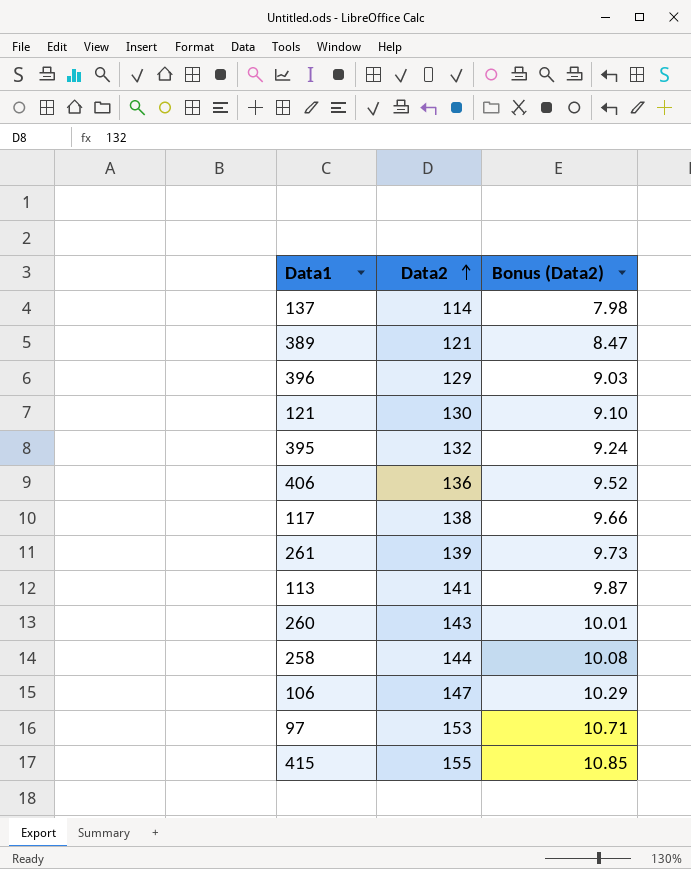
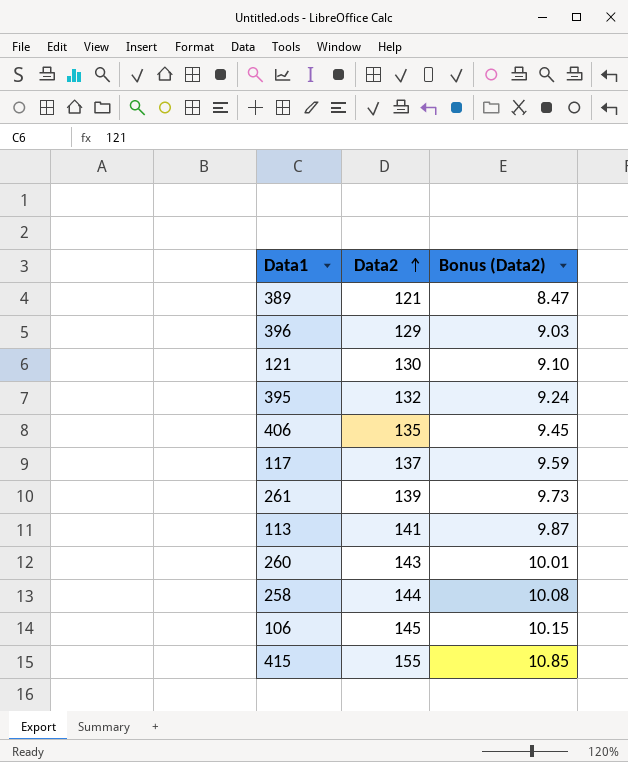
row 137: 114 | 7.98 -> none
row 97: 153 | 10.71 -> none
406 | Data2: 136 -> 135
406 | Bonus (Data2): 9.52 -> 9.45
117 | Data2: 138 -> 137
117 | Bonus (Data2): 9.66 -> 9.59
106 | Data2: 147 -> 145
106 | Bonus (Data2): 10.29 -> 10.15

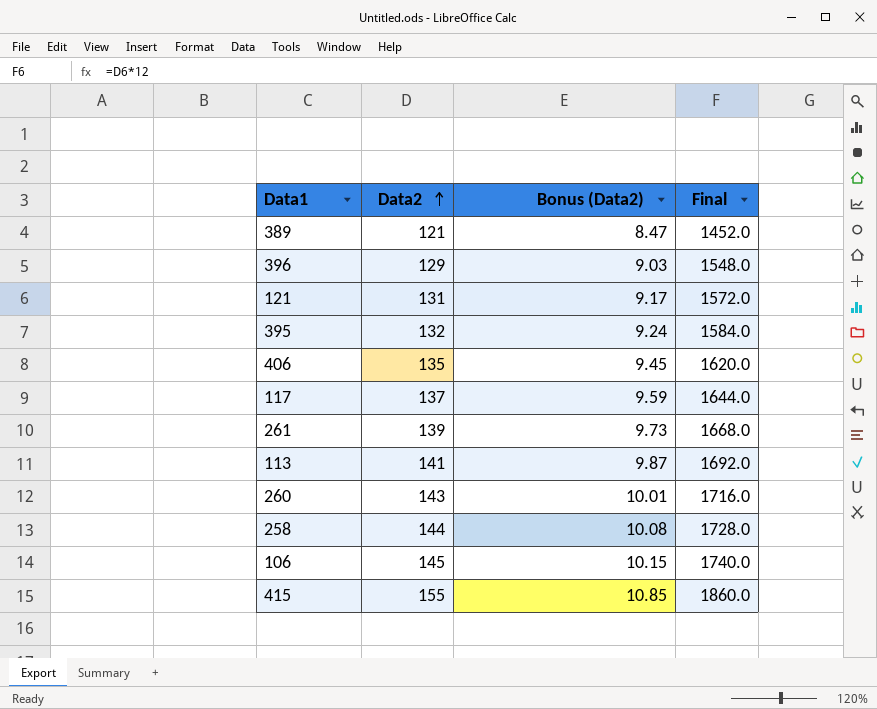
column Final | formula: none -> [Data2] * 12
121 | Data2: 130 -> 131
121 | Bonus (Data2): 9.10 -> 9.17

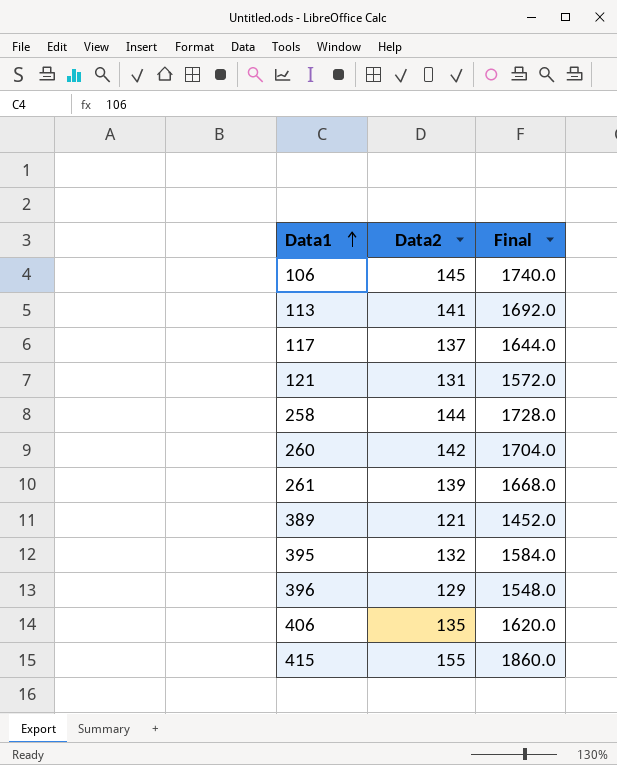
row order: Data2 ascending -> Data1 ascending
column Bonus (Data2) | formula: [Data2] * 0.07 -> none
260 | Data2: 143 -> 142
260 | Final: 1716.0 -> 1704.0

